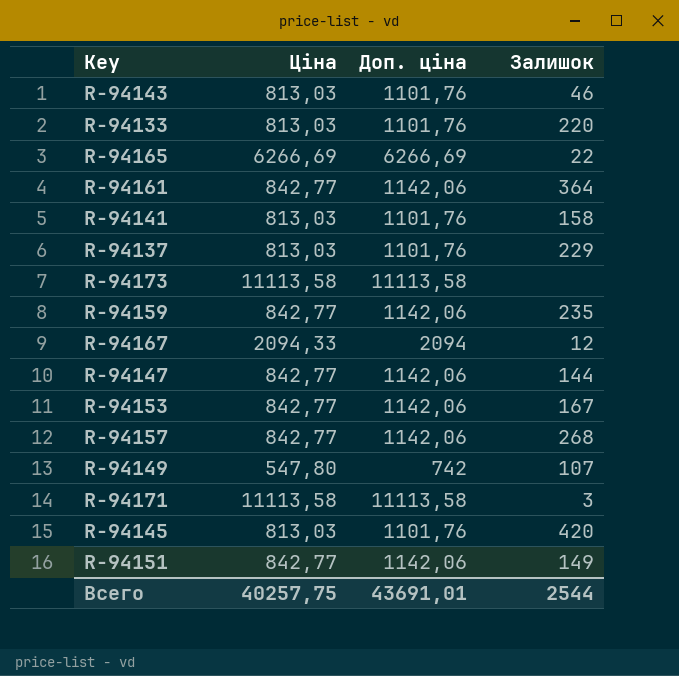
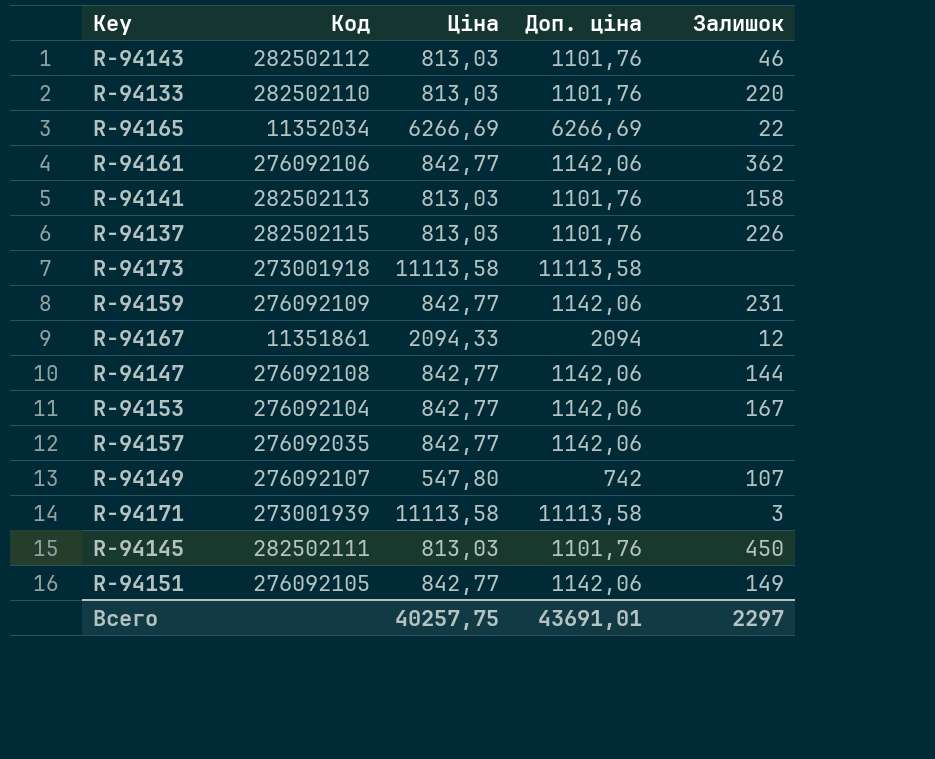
column Код | position: none -> 2
R-94161 | Залишок: 364 -> 362
R-94137 | Залишок: 229 -> 226
R-94159 | Залишок: 235 -> 231
R-94157 | Залишок: 268 -> none
R-94145 | Залишок: 420 -> 450
Всего | Залишок: 2544 -> 2297

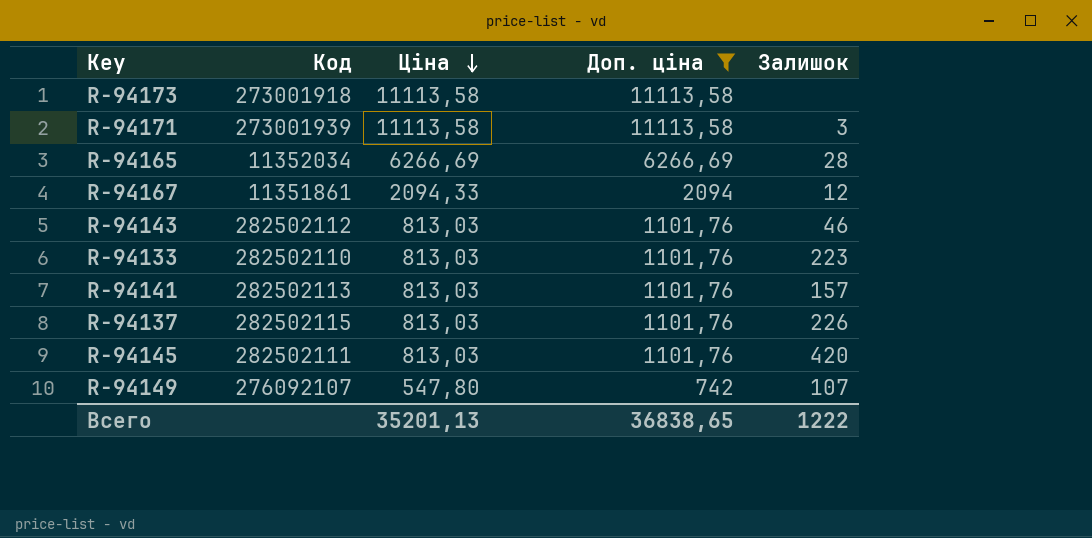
filter: none -> Доп. ціна != 1142,06
row order: none -> Ціна descending
R-94165 | Залишок: 22 -> 28
R-94133 | Залишок: 220 -> 223
R-94141 | Залишок: 158 -> 157
R-94145 | Залишок: 450 -> 420
Всего | Ціна: 40257,75 -> 35201,13
Всего | Доп. ціна: 43691,01 -> 36838,65
Всего | Залишок: 2297 -> 1222

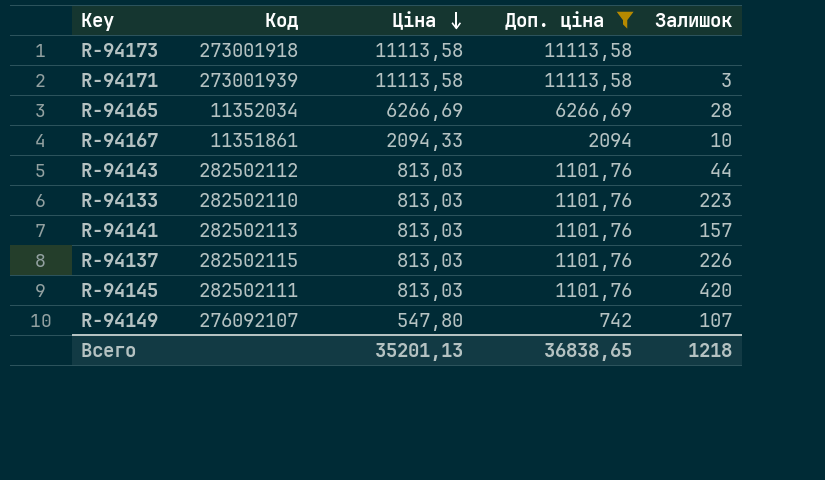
R-94167 | Залишок: 12 -> 10
R-94143 | Залишок: 46 -> 44
Всего | Залишок: 1222 -> 1218

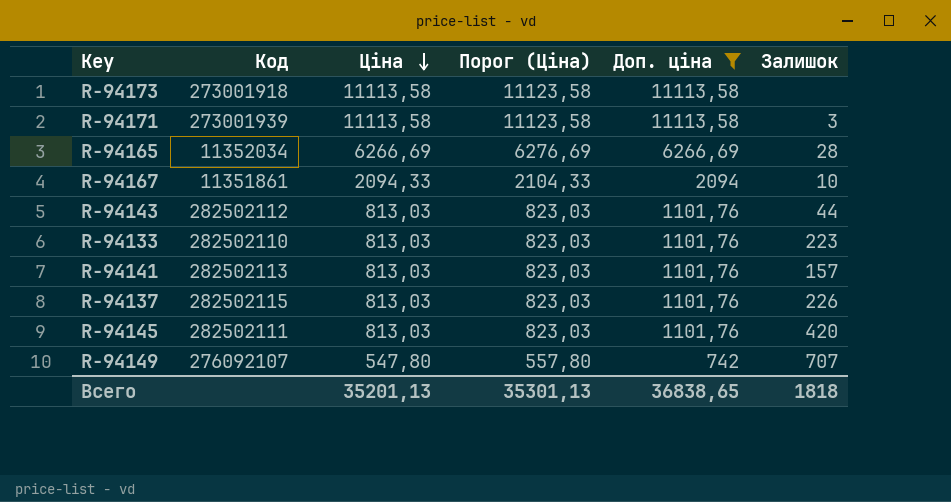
column Порог (Ціна) | formula: none -> [Ціна] + 10
R-94149 | Залишок: 107 -> 707
Всего | Залишок: 1218 -> 1818

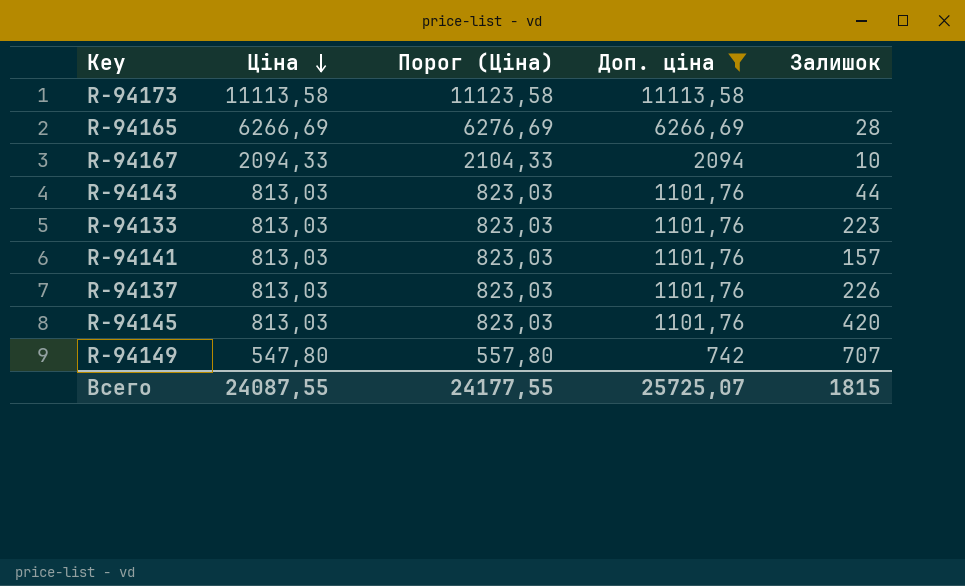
column Код | position: 2 -> none
row R-94171: 273001939 | 11113,58 | 11123,58 | 11113,58 | 3 -> none
Всего | Ціна: 35201,13 -> 24087,55
Всего | Порог (Ціна): 35301,13 -> 24177,55
Всего | Доп. ціна: 36838,65 -> 25725,07
Всего | Залишок: 1818 -> 1815

